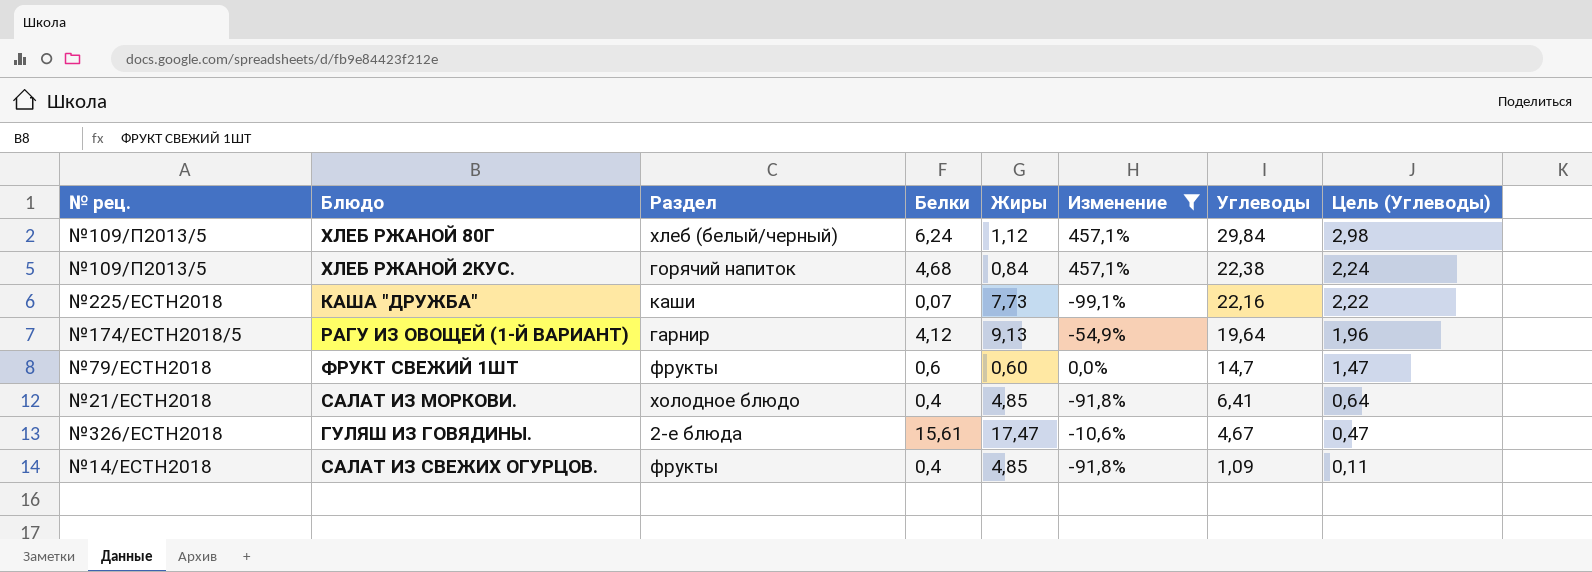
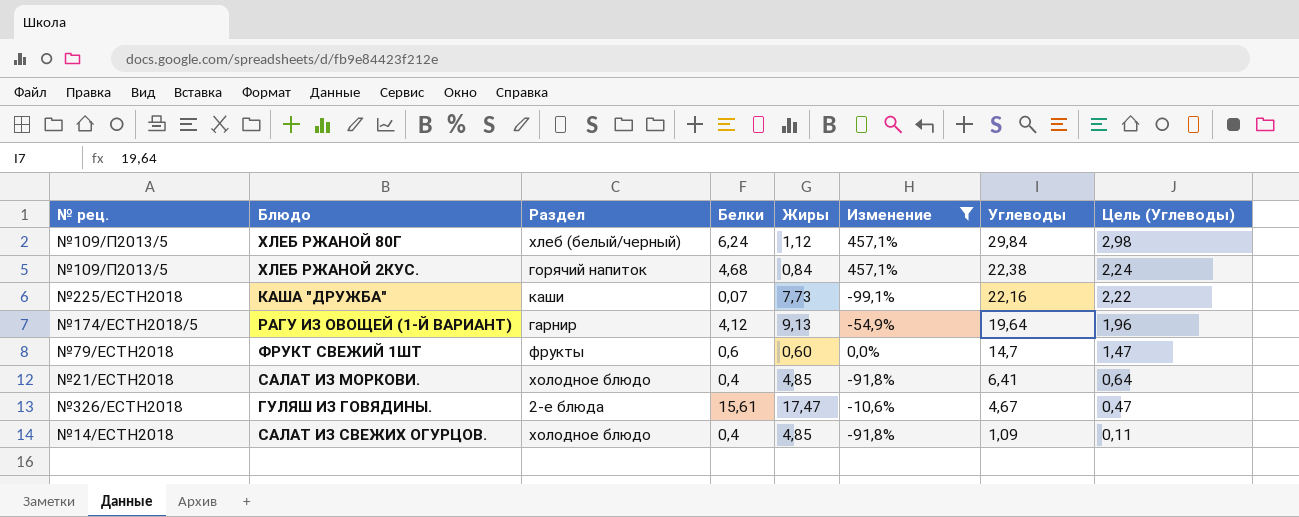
САЛАТ ИЗ СВЕЖИХ ОГУРЦОВ. | Раздел: фрукты -> холодное блюдо

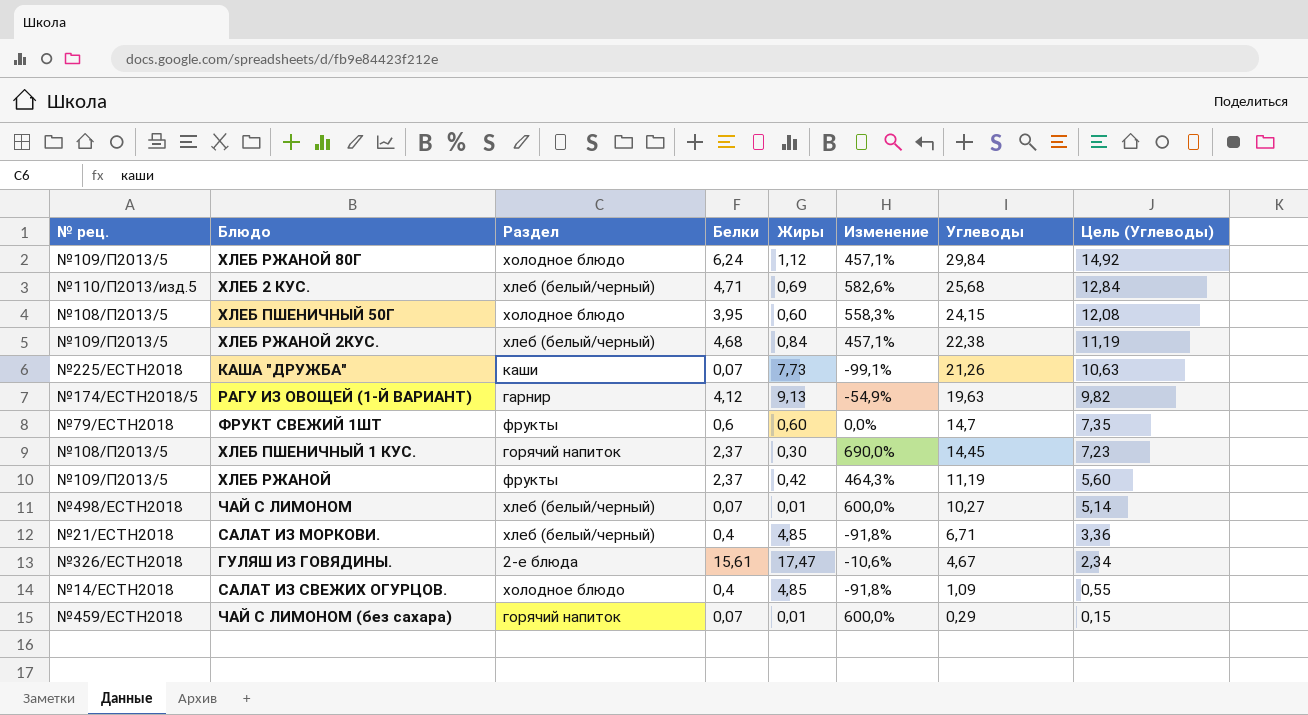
filter: Изменение <= 457,1% -> none
column Цель (Углеводы) | formula: [Углеводы] * 0,1 -> [Углеводы] * 0,5
ХЛЕБ РЖАНОЙ 80Г | Раздел: хлеб (белый/черный) -> холодное блюдо
ХЛЕБ РЖАНОЙ 2КУС. | Раздел: горячий напиток -> хлеб (белый/черный)
КАША "ДРУЖБА" | Углеводы: 22,16 -> 21,26
РАГУ ИЗ ОВОЩЕЙ (1-Й ВАРИАНТ) | Углеводы: 19,64 -> 19,63
САЛАТ ИЗ МОРКОВИ. | Раздел: холодное блюдо -> хлеб (белый/черный)
САЛАТ ИЗ МОРКОВИ. | Углеводы: 6,41 -> 6,71

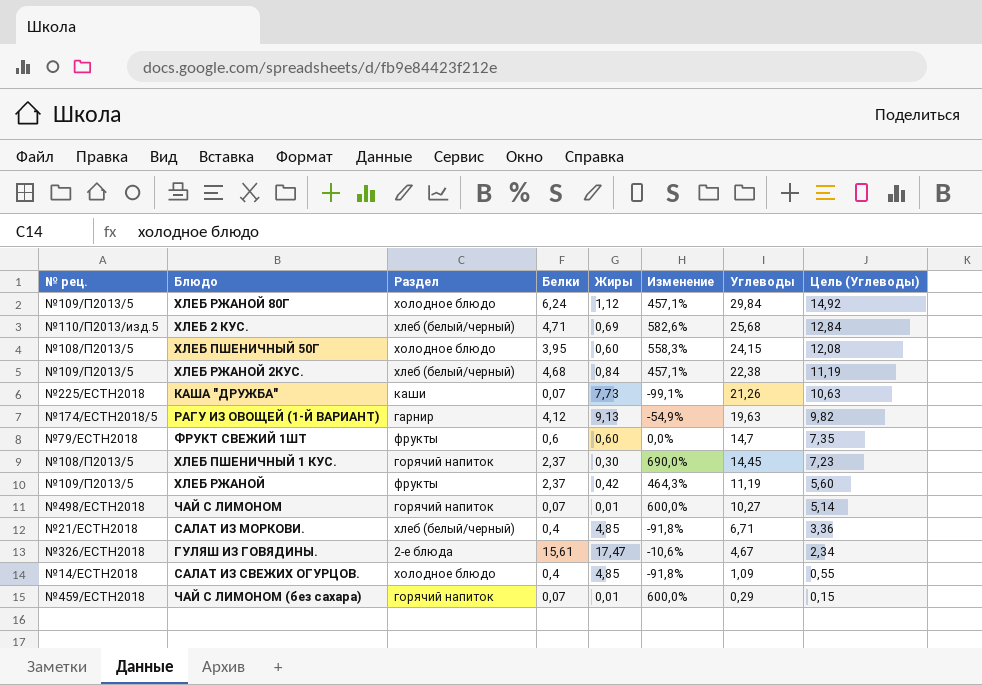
ЧАЙ С ЛИМОНОМ | Раздел: хлеб (белый/черный) -> горячий напиток

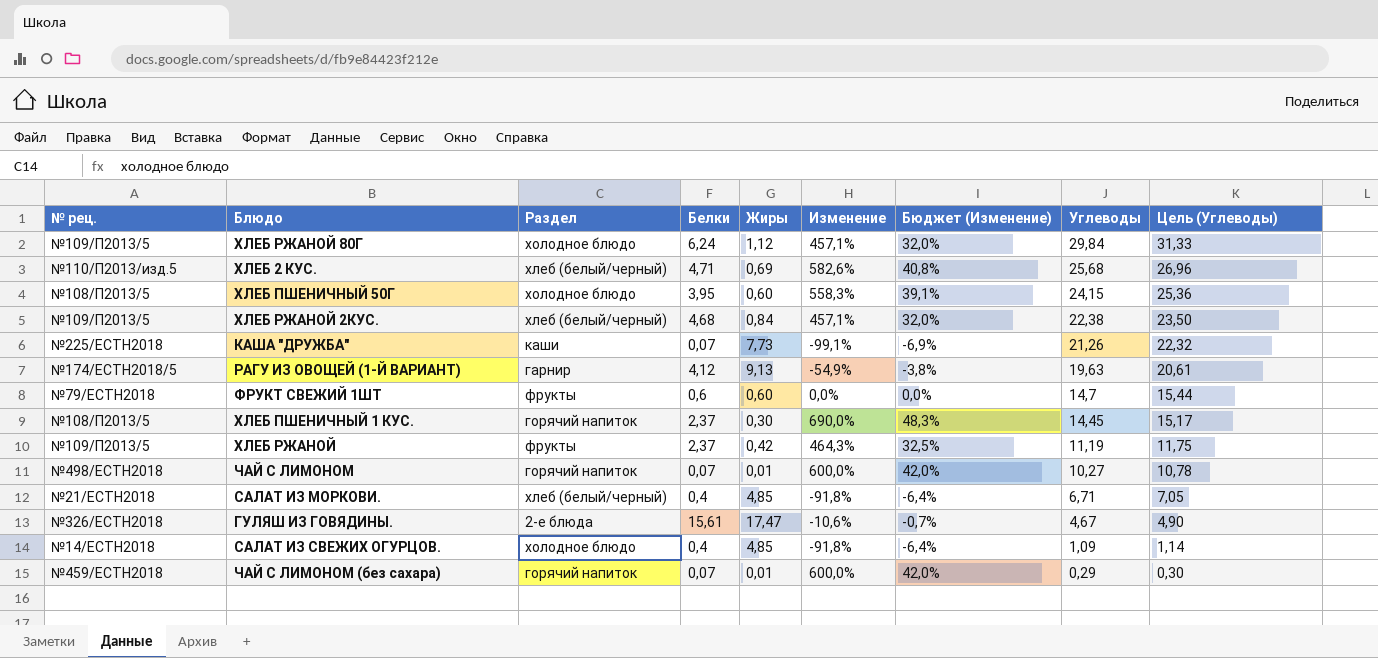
column Бюджет (Изменение) | formula: none -> [Изменение] * 0,07
column Цель (Углеводы) | formula: [Углеводы] * 0,5 -> [Углеводы] * 1,05

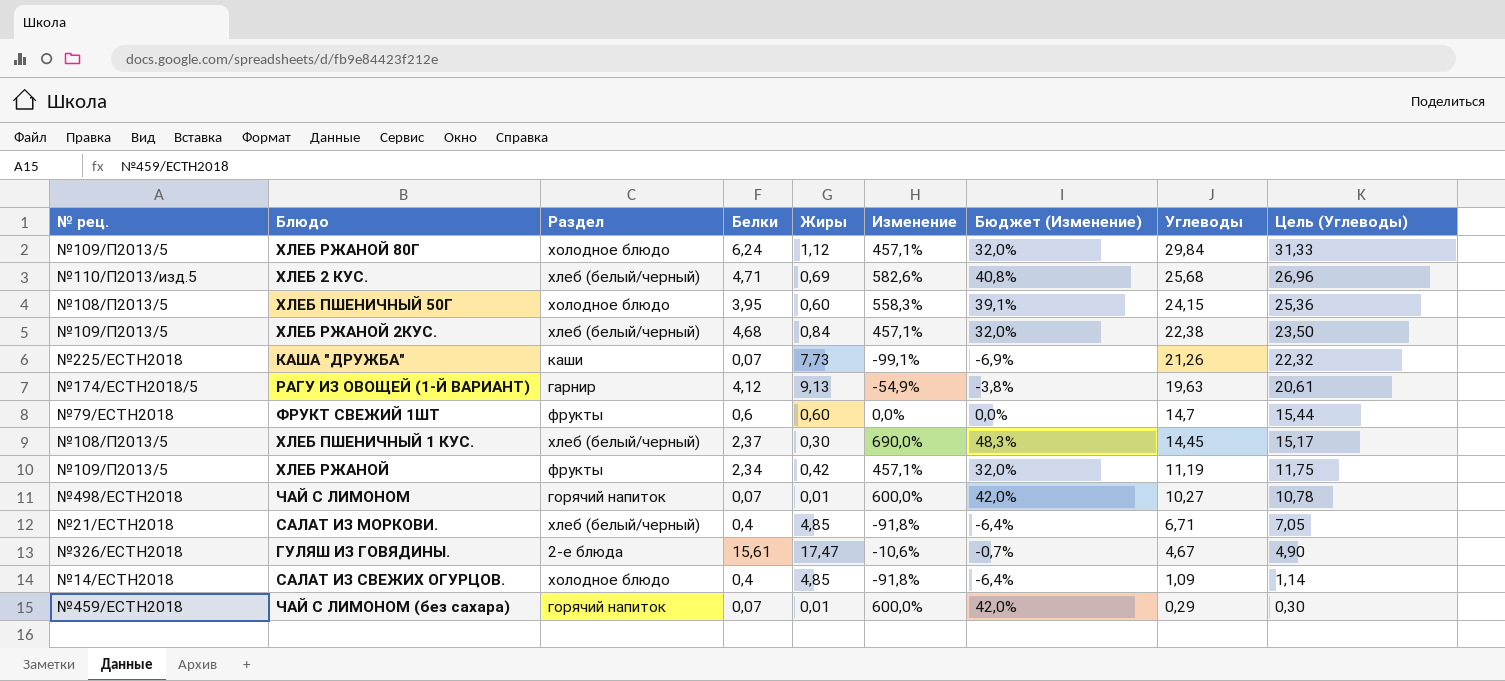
ХЛЕБ ПШЕНИЧНЫЙ 1 КУС. | Раздел: горячий напиток -> хлеб (белый/черный)
ХЛЕБ РЖАНОЙ | Белки: 2,37 -> 2,34
ХЛЕБ РЖАНОЙ | Изменение: 464,3% -> 457,1%
ХЛЕБ РЖАНОЙ | Бюджет (Изменение): 32,5% -> 32,0%

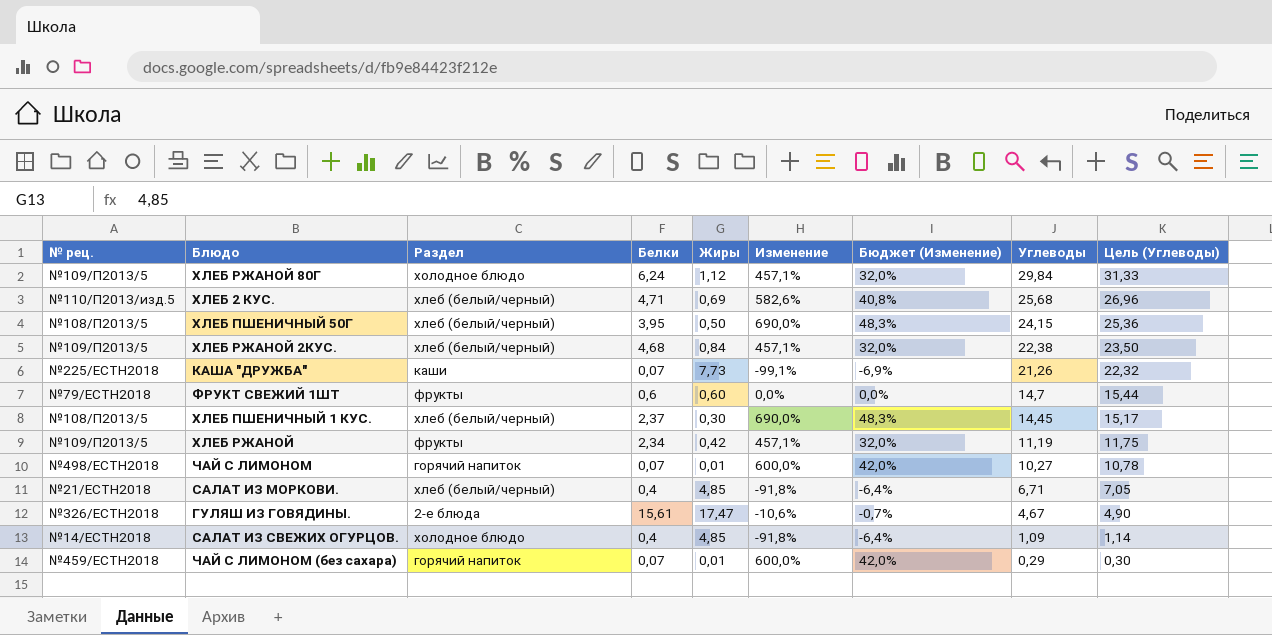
row РАГУ ИЗ ОВОЩЕЙ (1-Й ВАРИАНТ): №174/ЕСТН2018/5 | гарнир | 4,12 | 9,13 | -54,9% | -3,8% | 19,63 | 20,61 -> none
ХЛЕБ ПШЕНИЧНЫЙ 50Г | Раздел: холодное блюдо -> хлеб (белый/черный)
ХЛЕБ ПШЕНИЧНЫЙ 50Г | Жиры: 0,60 -> 0,50
ХЛЕБ ПШЕНИЧНЫЙ 50Г | Изменение: 558,3% -> 690,0%
ХЛЕБ ПШЕНИЧНЫЙ 50Г | Бюджет (Изменение): 39,1% -> 48,3%

